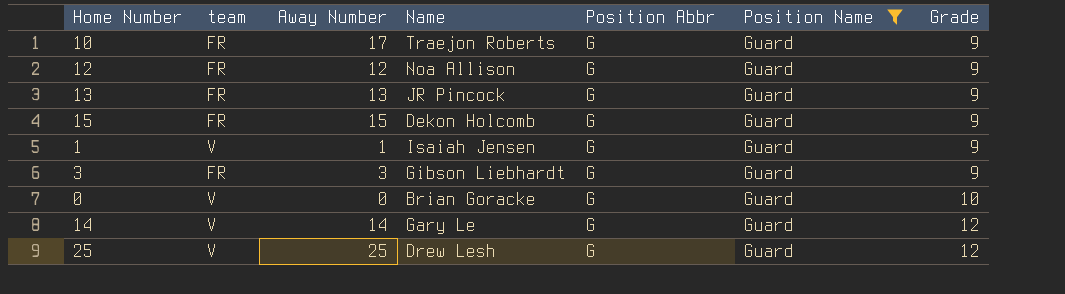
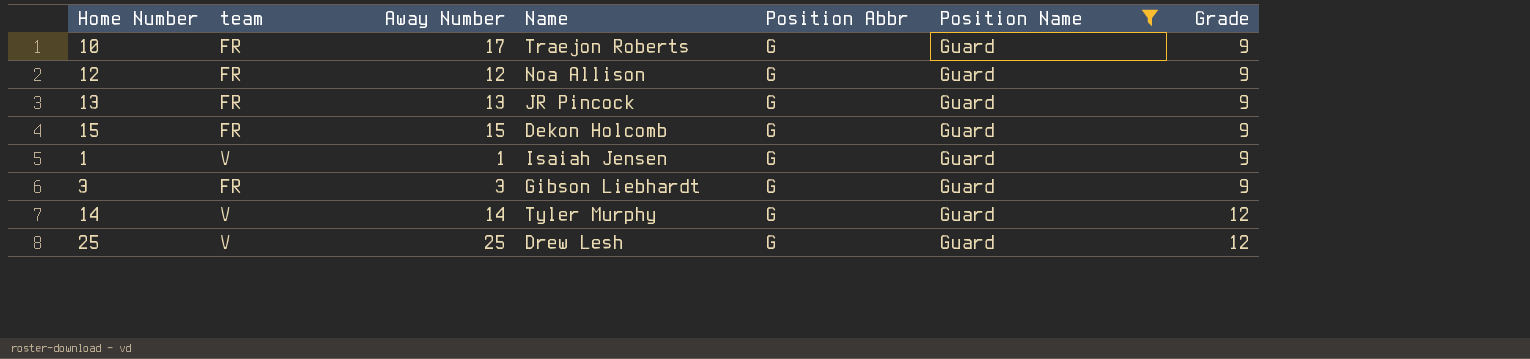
row 0: V | 0 | Brian Goracke | G | Guard | 10 -> none
14 | Name: Gary Le -> Tyler Murphy

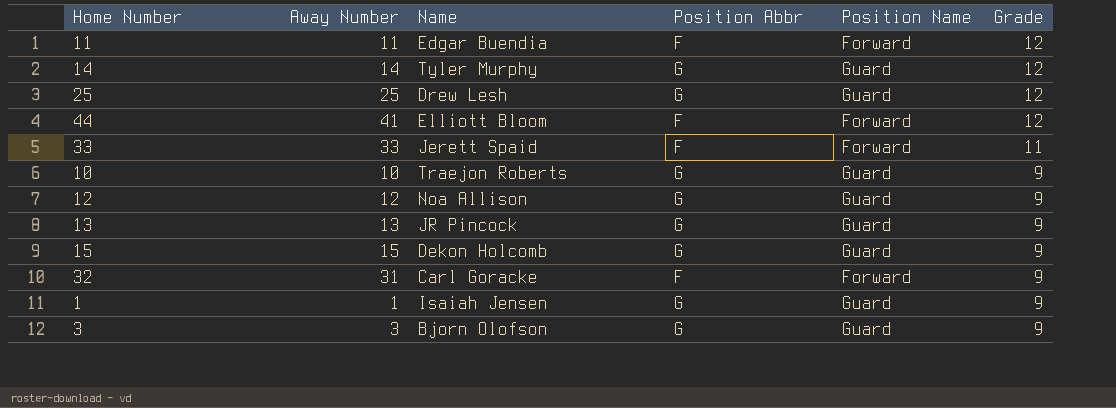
filter: Position Name = Guard -> none
row order: Grade ascending -> Grade descending
column team | position: 2 -> none
10 | Away Number: 17 -> 10
3 | Name: Gibson Liebhardt -> Bjorn Olofson

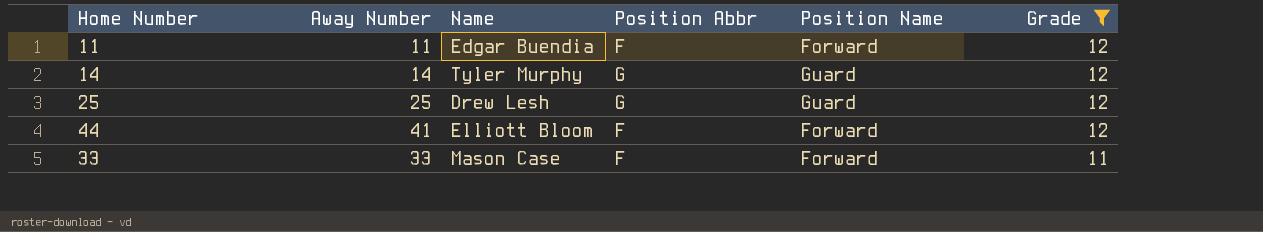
filter: none -> Grade != 9
33 | Name: Jerett Spaid -> Mason Case

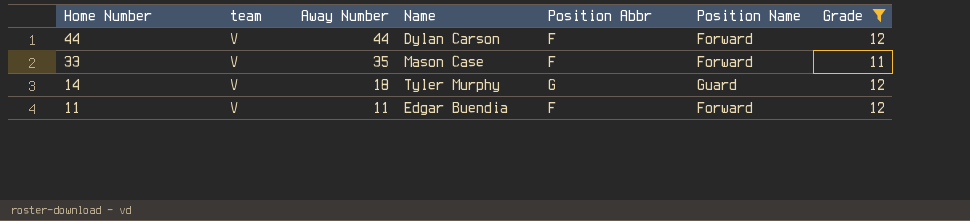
row order: Grade descending -> Home Number descending
column team | position: none -> 2
row 25: 25 | Drew Lesh | G | Guard | 12 -> none
44 | Away Number: 41 -> 44
44 | Name: Elliott Bloom -> Dylan Carson
33 | Away Number: 33 -> 35
14 | Away Number: 14 -> 18

